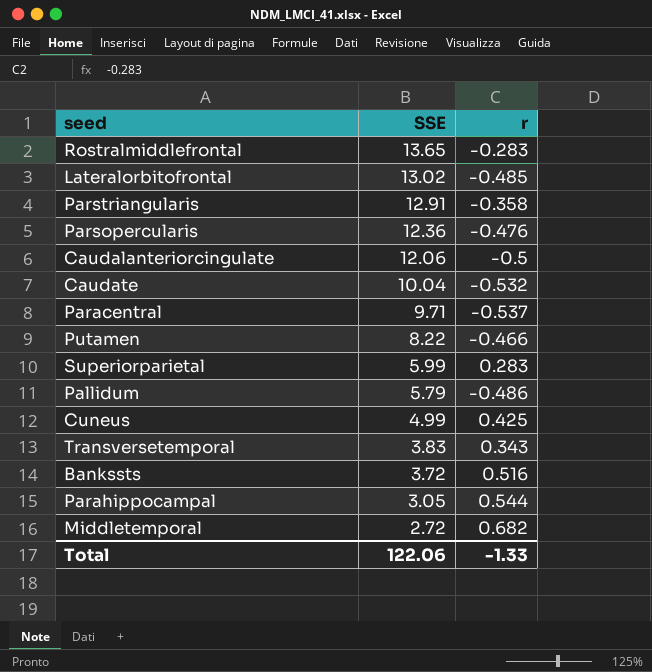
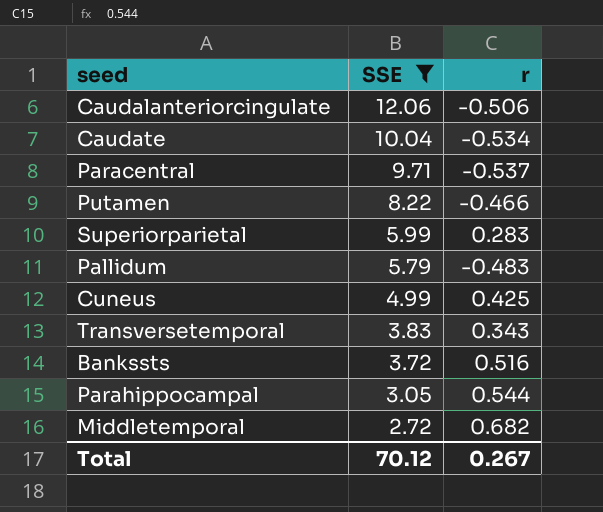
filter: none -> SSE <= 12.06
Caudalanteriorcingulate | r: -0.5 -> -0.506
Caudate | r: -0.532 -> -0.534
Pallidum | r: -0.486 -> -0.483
Total | SSE: 122.06 -> 70.12
Total | r: -1.33 -> 0.267

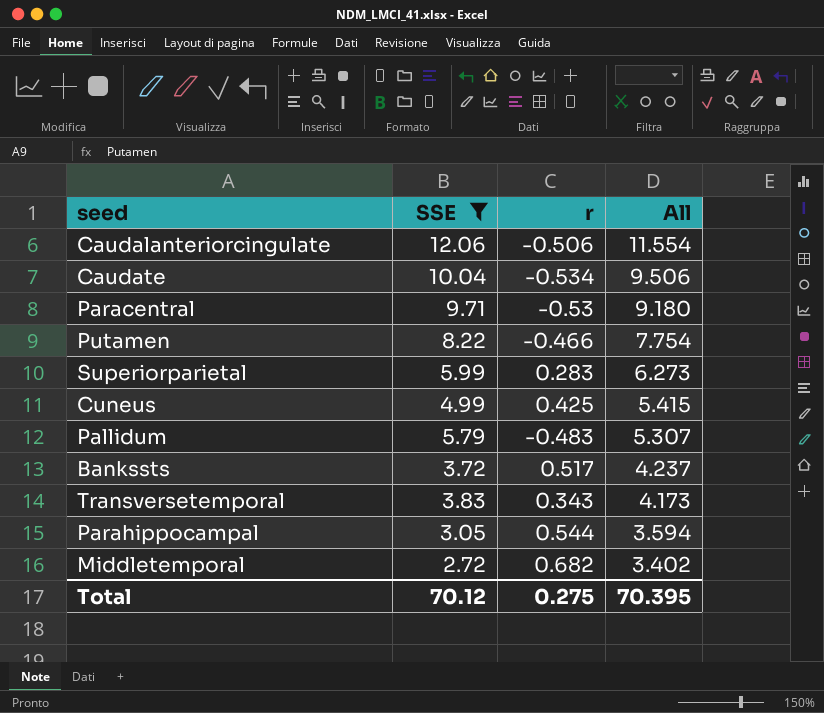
row order: SSE descending -> All descending
column All | formula: none -> [SSE] + [r]
Paracentral | r: -0.537 -> -0.53
Bankssts | r: 0.516 -> 0.517
Total | r: 0.267 -> 0.275

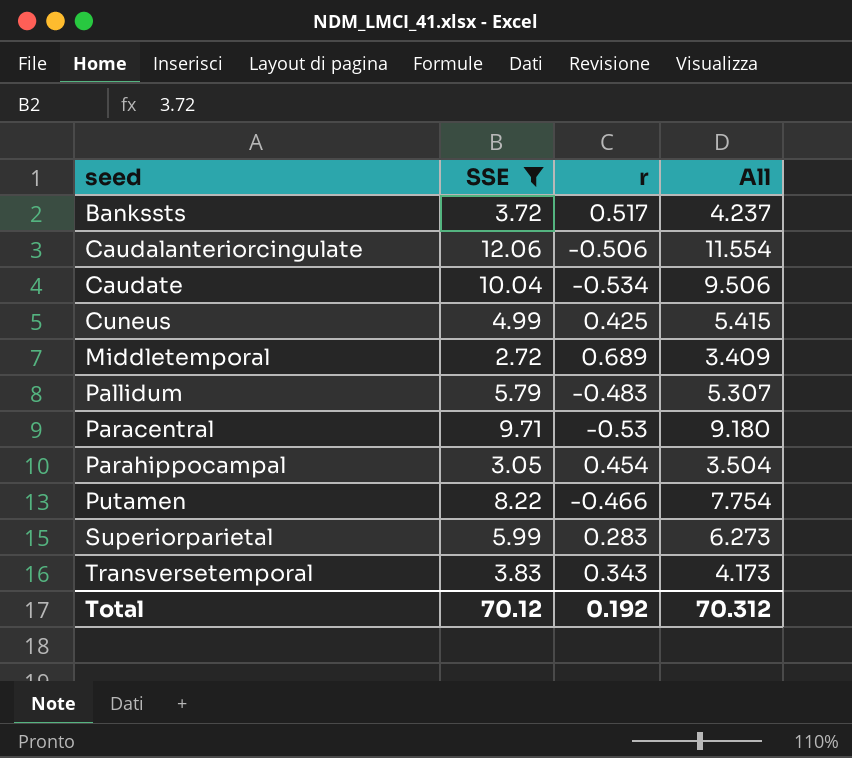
row order: All descending -> seed ascending
Middletemporal | r: 0.682 -> 0.689
Middletemporal | All: 3.402 -> 3.409
Parahippocampal | r: 0.544 -> 0.454
Parahippocampal | All: 3.594 -> 3.504
Total | r: 0.275 -> 0.192
Total | All: 70.395 -> 70.312

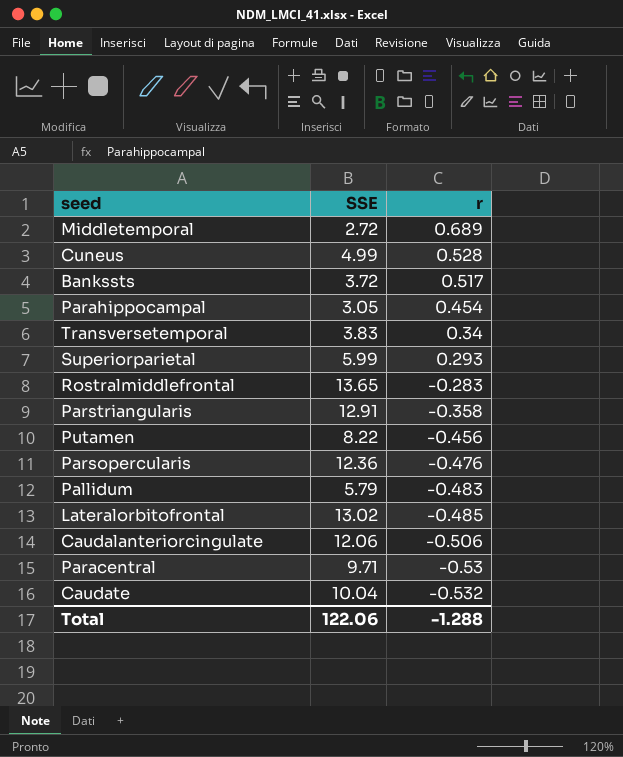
filter: SSE <= 12.06 -> none
row order: seed ascending -> r descending
column All | formula: [SSE] + [r] -> none
Cuneus | r: 0.425 -> 0.528
Transversetemporal | r: 0.343 -> 0.34
Superiorparietal | r: 0.283 -> 0.293
Putamen | r: -0.466 -> -0.456
Caudate | r: -0.534 -> -0.532
Total | SSE: 70.12 -> 122.06
Total | r: 0.192 -> -1.288

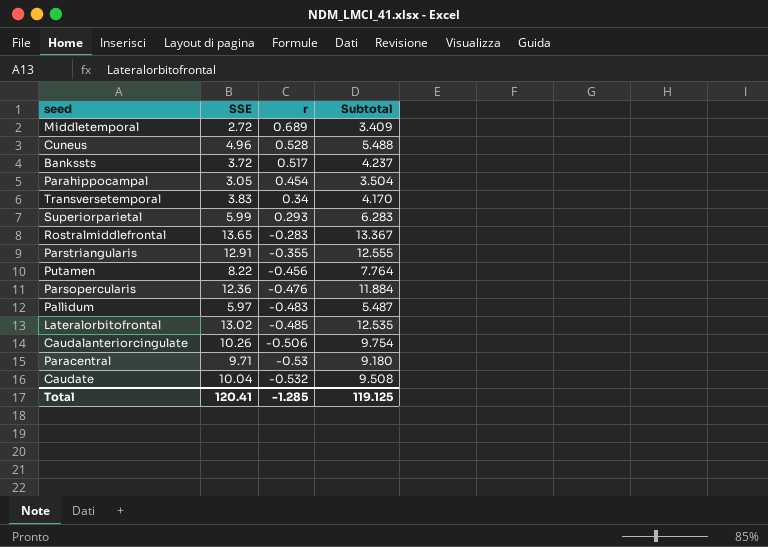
column Subtotal | formula: none -> [SSE] + [r]
Cuneus | SSE: 4.99 -> 4.96
Parstriangularis | r: -0.358 -> -0.355
Pallidum | SSE: 5.79 -> 5.97
Caudalanteriorcingulate | SSE: 12.06 -> 10.26
Total | SSE: 122.06 -> 120.41
Total | r: -1.288 -> -1.285

